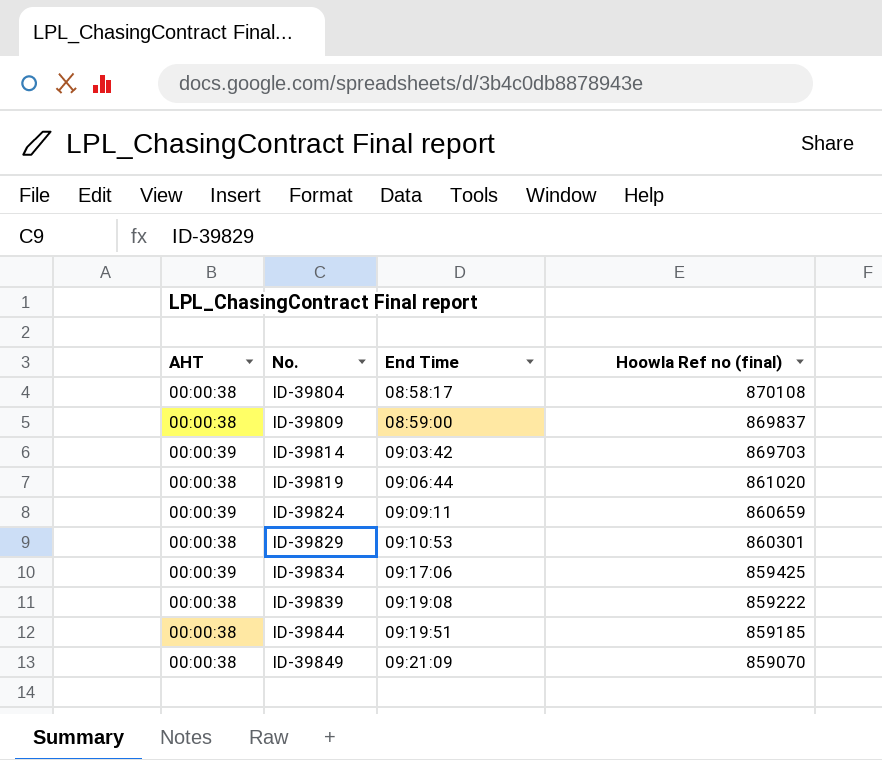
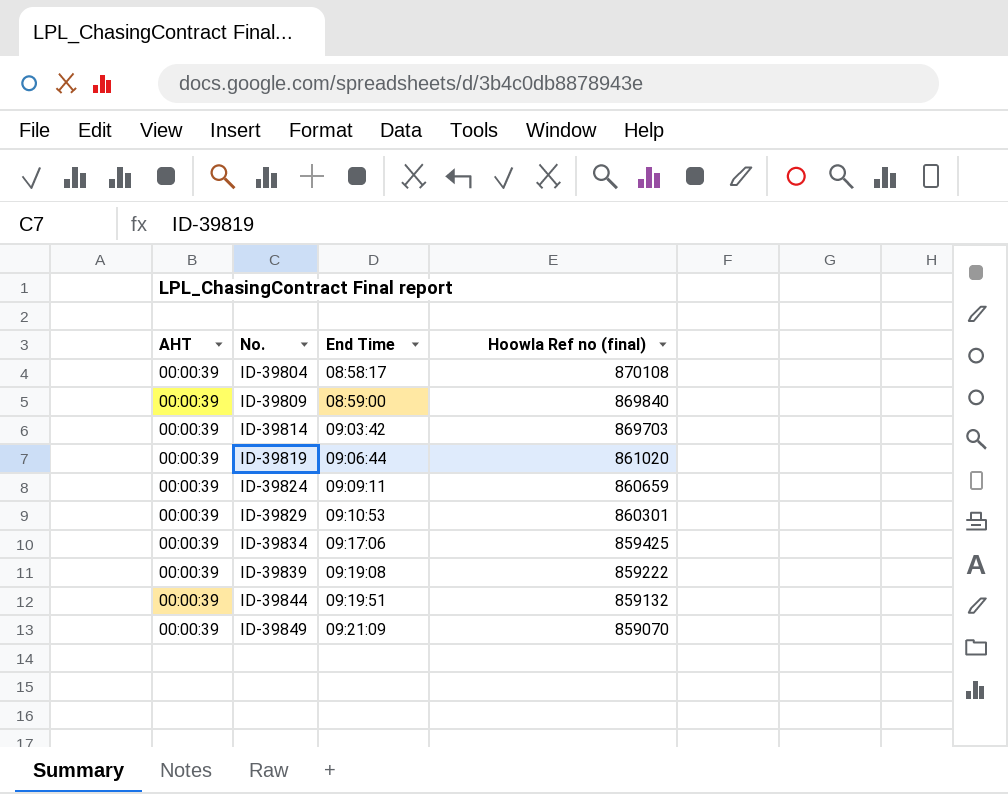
ID-39804 | AHT: 00:00:38 -> 00:00:39
ID-39809 | AHT: 00:00:38 -> 00:00:39
ID-39809 | Hoowla Ref no (final): 869837 -> 869840
ID-39819 | AHT: 00:00:38 -> 00:00:39
ID-39829 | AHT: 00:00:38 -> 00:00:39
ID-39839 | AHT: 00:00:38 -> 00:00:39
ID-39844 | AHT: 00:00:38 -> 00:00:39
ID-39844 | Hoowla Ref no (final): 859185 -> 859132
ID-39849 | AHT: 00:00:38 -> 00:00:39

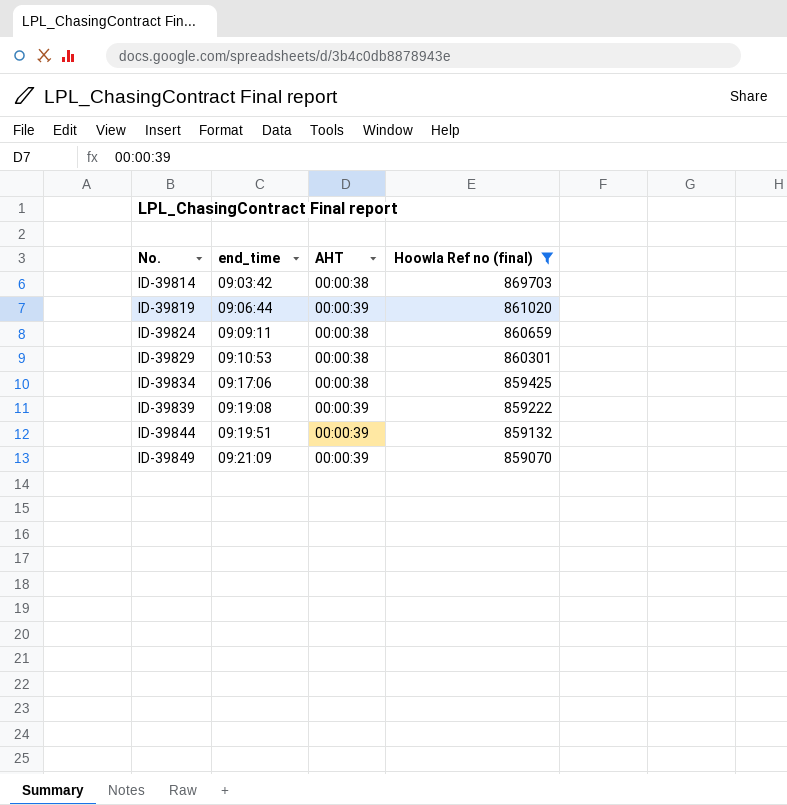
filter: none -> Hoowla Ref no (final) <= 869703
column name: End Time -> end_time
column AHT | position: 1 -> 3
ID-39814 | AHT: 00:00:39 -> 00:00:38
ID-39824 | AHT: 00:00:39 -> 00:00:38
ID-39829 | AHT: 00:00:39 -> 00:00:38
ID-39834 | AHT: 00:00:39 -> 00:00:38

